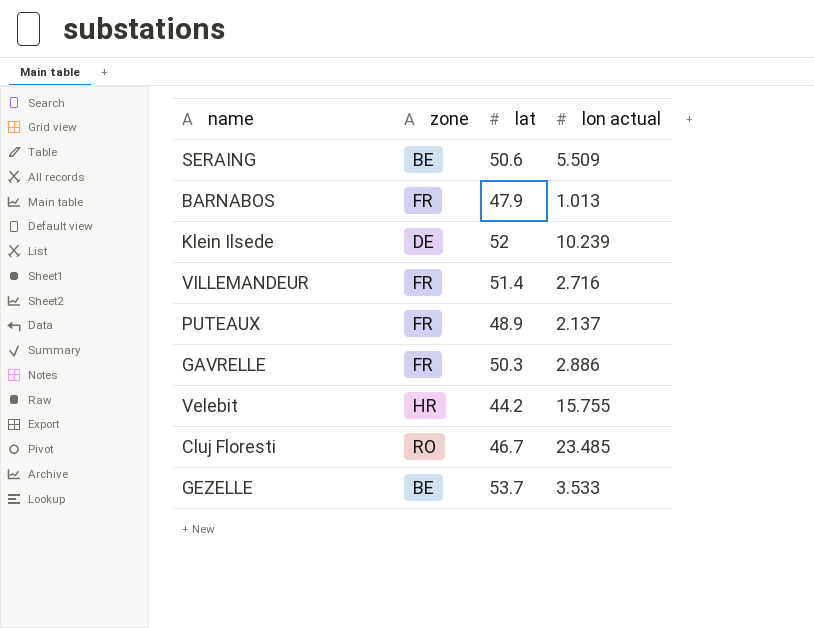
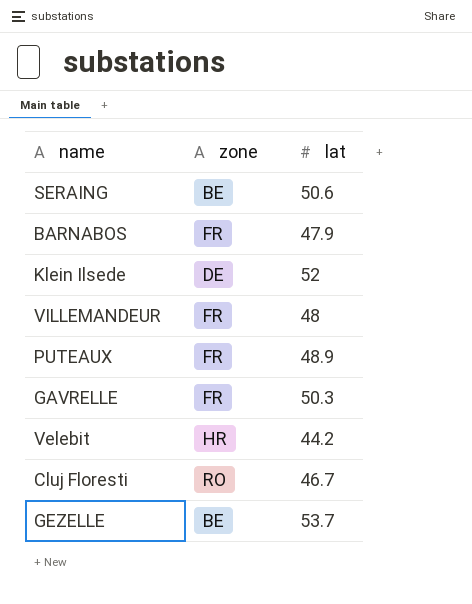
column lon actual | position: 4 -> none
VILLEMANDEUR | lat: 51.4 -> 48

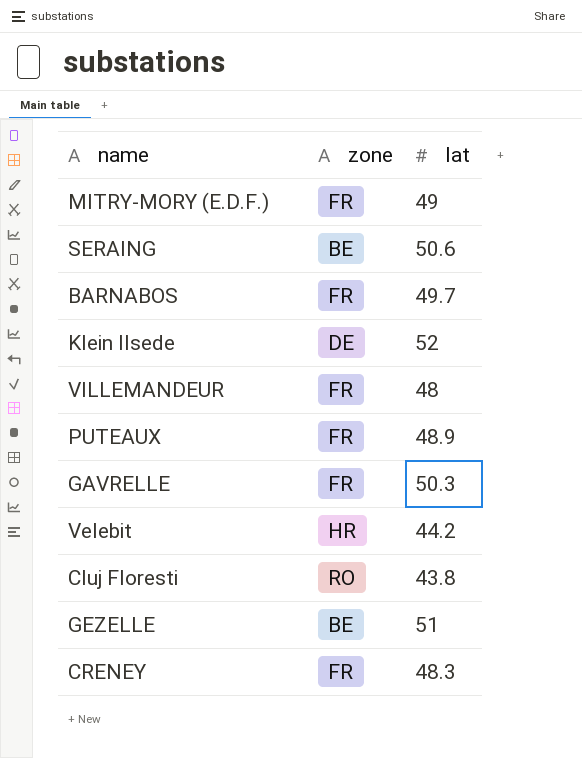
row MITRY-MORY (E.D.F.): none -> FR | 49
BARNABOS | lat: 47.9 -> 49.7
Cluj Floresti | lat: 46.7 -> 43.8
GEZELLE | lat: 53.7 -> 51
row CRENEY: none -> FR | 48.3

